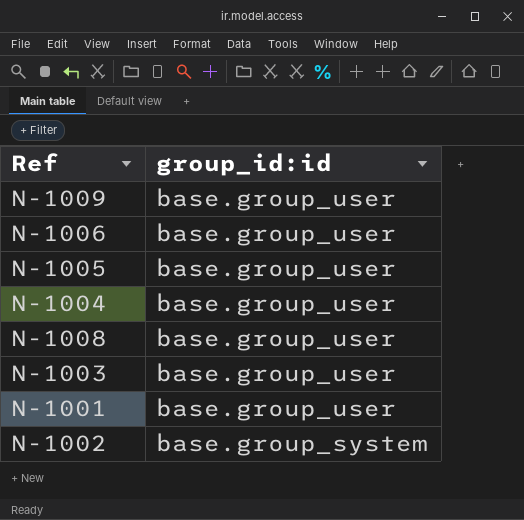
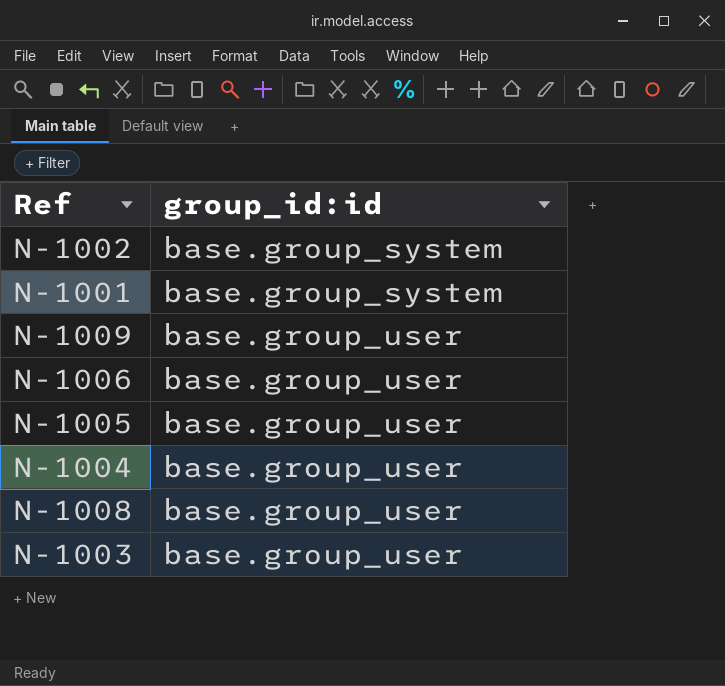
row order: group_id:id descending -> group_id:id ascending
N-1001 | group_id:id: base.group_user -> base.group_system

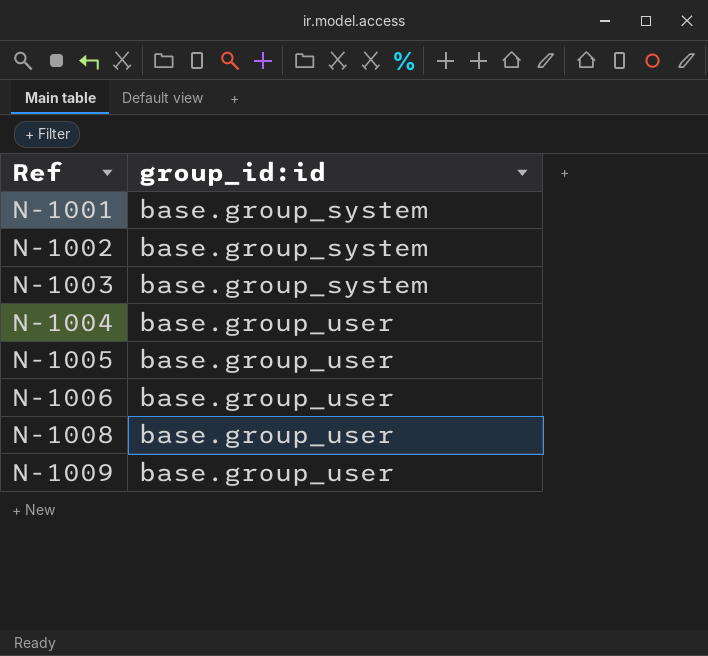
row order: group_id:id ascending -> Ref ascending
N-1003 | group_id:id: base.group_user -> base.group_system

